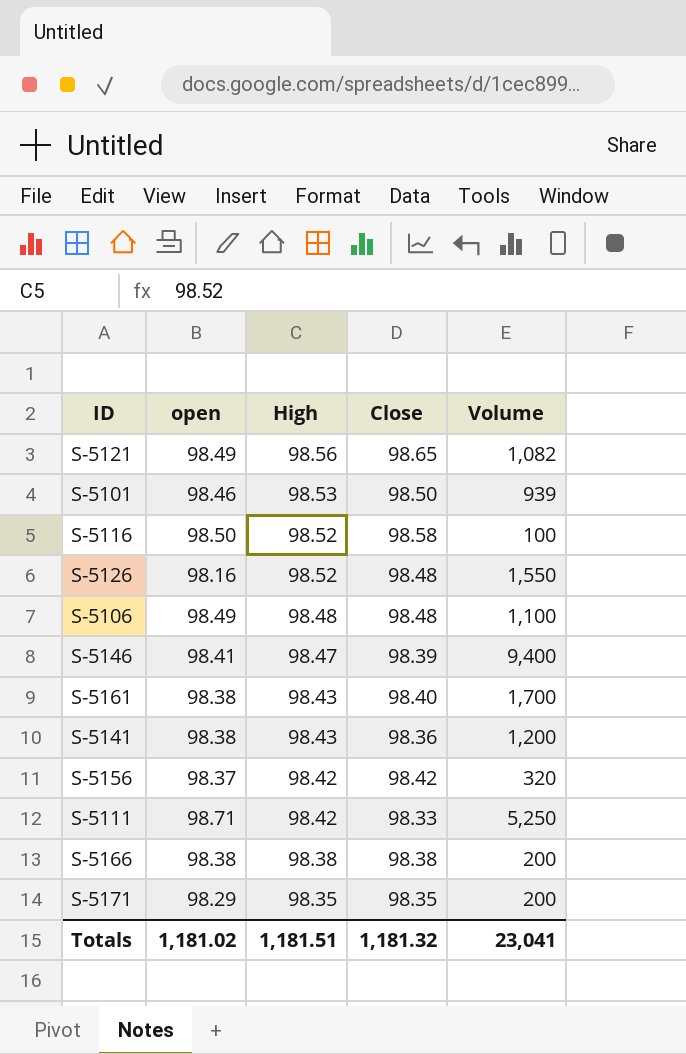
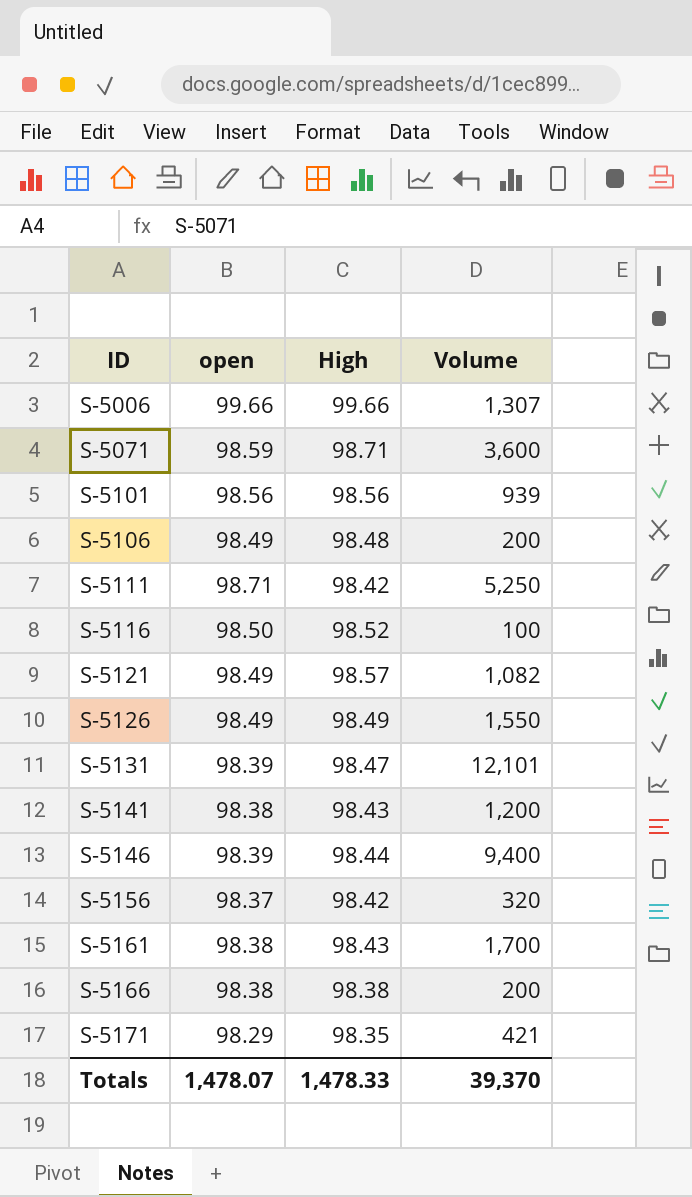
row order: High descending -> ID ascending
column Close | position: 4 -> none
row S-5006: none -> 99.66 | 99.66 | 1,307
row S-5071: none -> 98.59 | 98.71 | 3,600
S-5101 | open: 98.46 -> 98.56
S-5101 | High: 98.53 -> 98.56
S-5106 | Volume: 1,100 -> 200
S-5121 | High: 98.56 -> 98.57
S-5126 | open: 98.16 -> 98.49
S-5126 | High: 98.52 -> 98.49
row S-5131: none -> 98.39 | 98.47 | 12,101
S-5146 | open: 98.41 -> 98.39
S-5146 | High: 98.47 -> 98.44
S-5171 | Volume: 200 -> 421
Totals | open: 1,181.02 -> 1,478.07
Totals | High: 1,181.51 -> 1,478.33
Totals | Volume: 23,041 -> 39,370

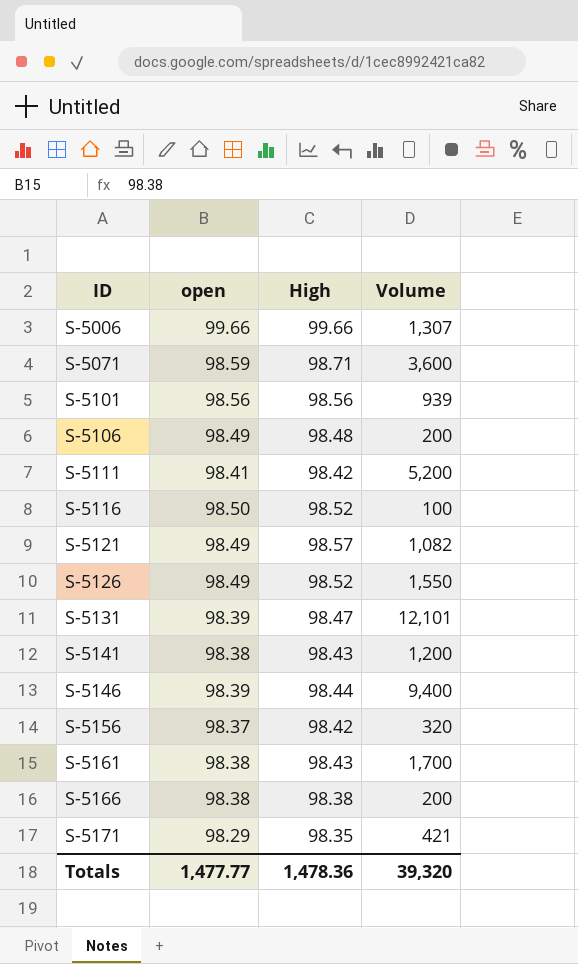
S-5111 | open: 98.71 -> 98.41
S-5111 | Volume: 5,250 -> 5,200
S-5126 | High: 98.49 -> 98.52
Totals | open: 1,478.07 -> 1,477.77
Totals | High: 1,478.33 -> 1,478.36
Totals | Volume: 39,370 -> 39,320

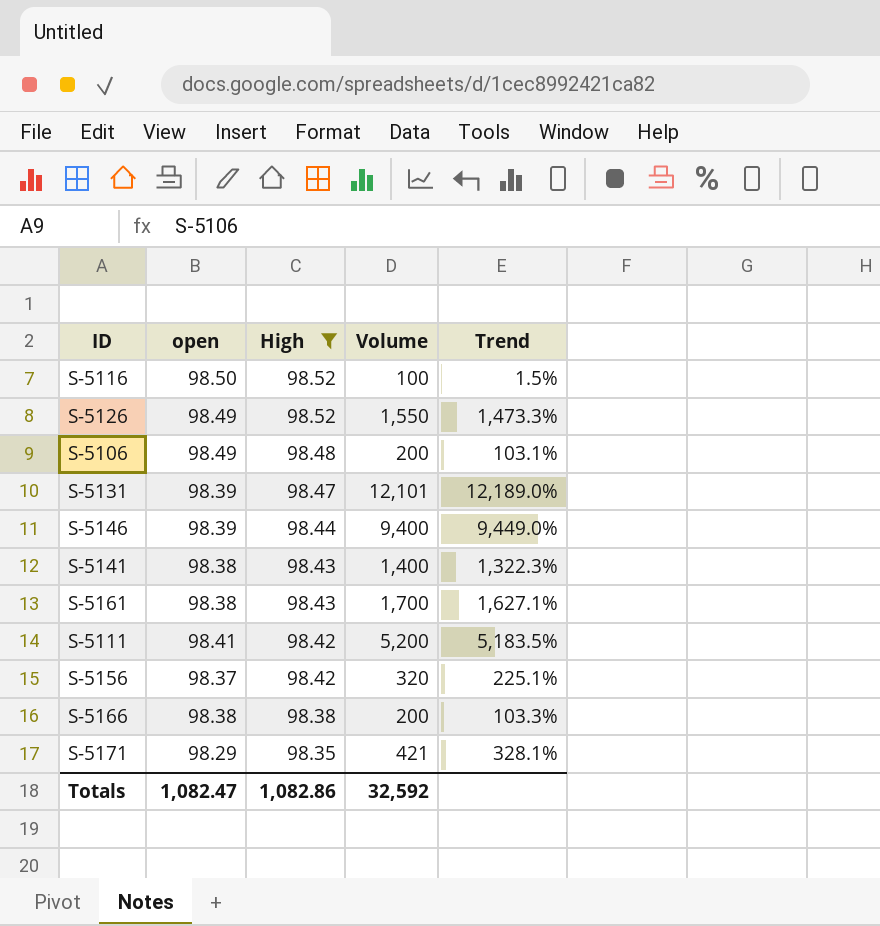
filter: none -> High <= 98.52
row order: ID ascending -> High descending
column Trend | formula: none -> ([Volume] - [High]) / [High]
S-5141 | Volume: 1,200 -> 1,400
Totals | open: 1,477.77 -> 1,082.47
Totals | High: 1,478.36 -> 1,082.86
Totals | Volume: 39,320 -> 32,592

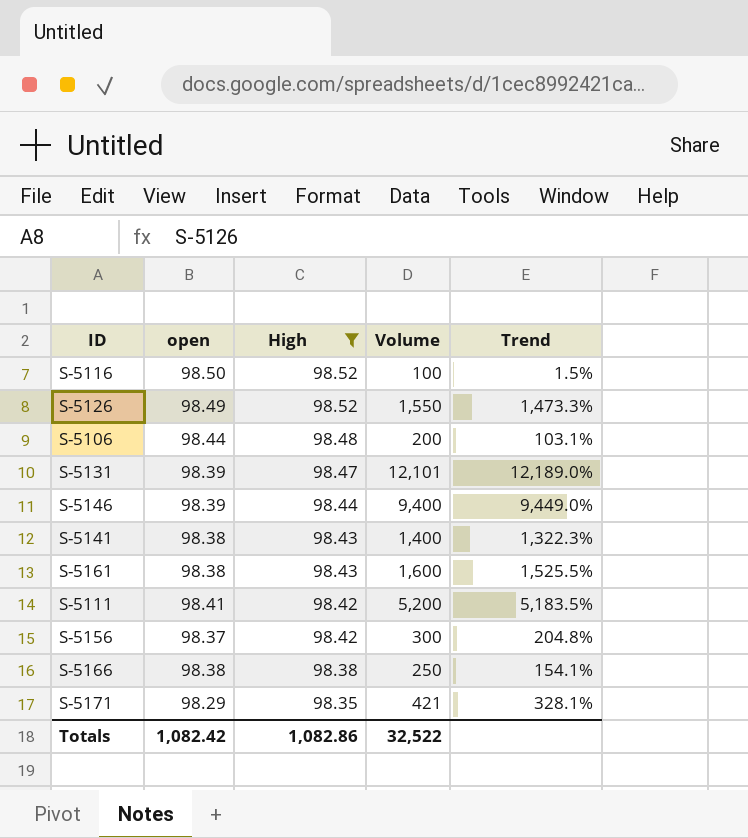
S-5106 | open: 98.49 -> 98.44
S-5161 | Volume: 1,700 -> 1,600
S-5161 | Trend: 1,627.1% -> 1,525.5%
S-5156 | Volume: 320 -> 300
S-5156 | Trend: 225.1% -> 204.8%
S-5166 | Volume: 200 -> 250
S-5166 | Trend: 103.3% -> 154.1%
Totals | open: 1,082.47 -> 1,082.42
Totals | Volume: 32,592 -> 32,522

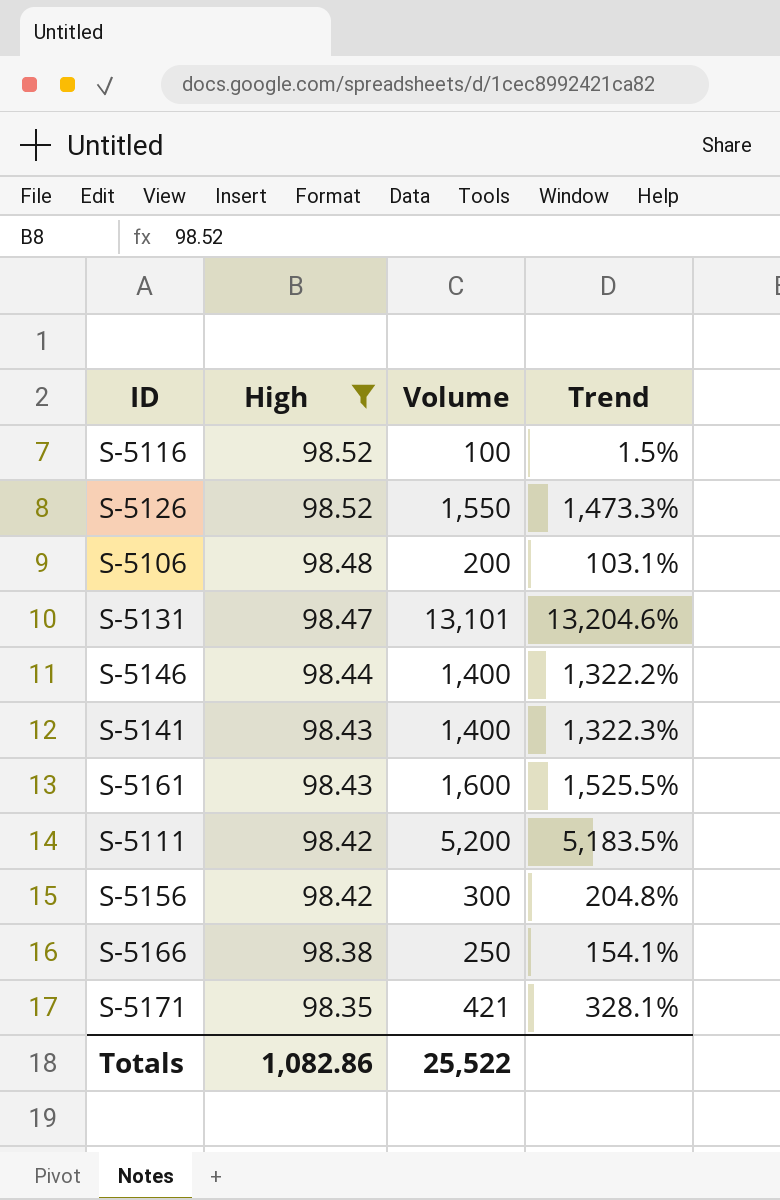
column open | position: 2 -> none
S-5131 | Volume: 12,101 -> 13,101
S-5131 | Trend: 12,189.0% -> 13,204.6%
S-5146 | Volume: 9,400 -> 1,400
S-5146 | Trend: 9,449.0% -> 1,322.2%
Totals | Volume: 32,522 -> 25,522

